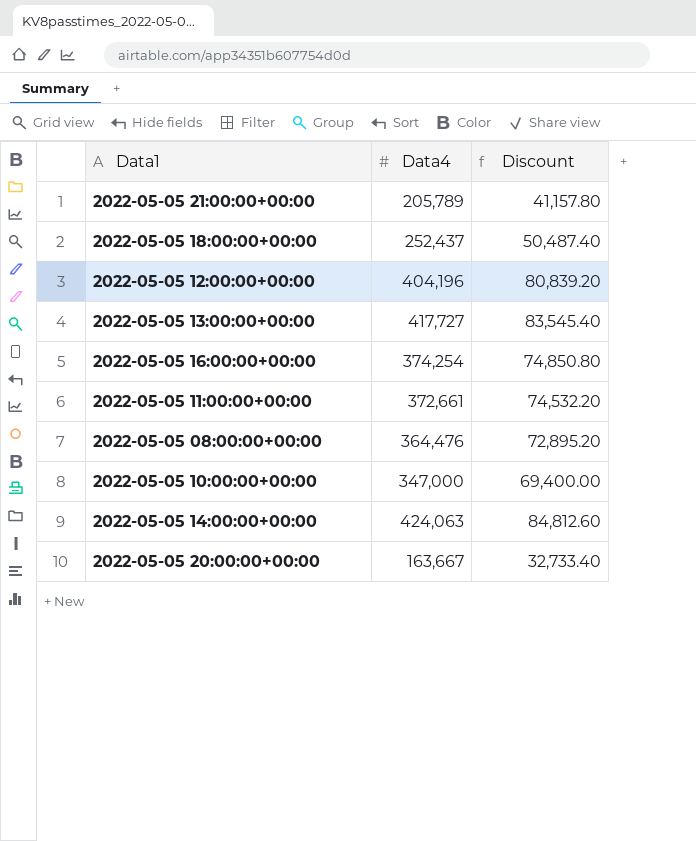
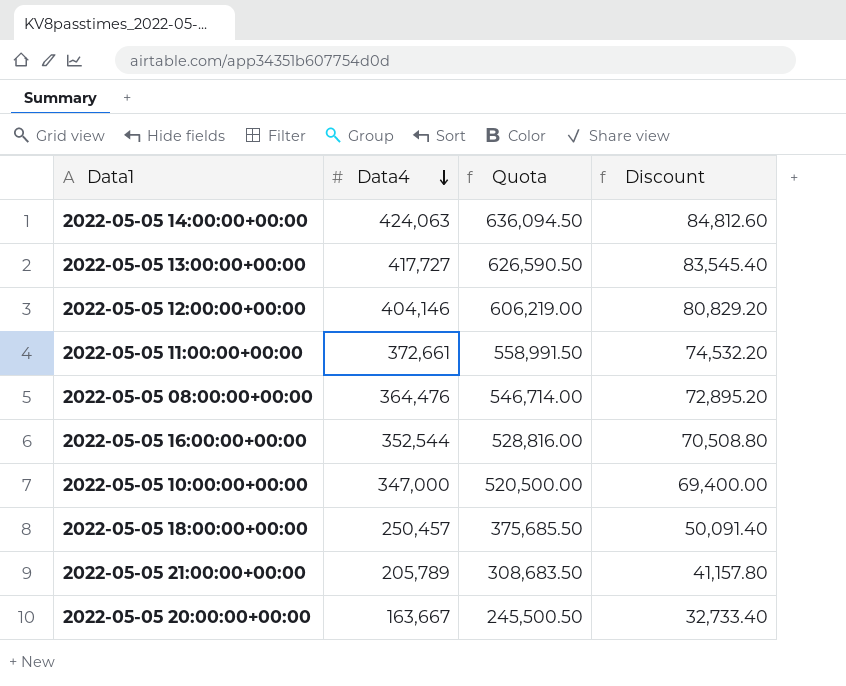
row order: none -> Data4 descending
column Quota | formula: none -> [Data4] * 1.5
2022-05-05 12:00:00+00:00 | Data4: 404,196 -> 404,146
2022-05-05 12:00:00+00:00 | Discount: 80,839.20 -> 80,829.20
2022-05-05 16:00:00+00:00 | Data4: 374,254 -> 352,544
2022-05-05 16:00:00+00:00 | Discount: 74,850.80 -> 70,508.80
2022-05-05 18:00:00+00:00 | Data4: 252,437 -> 250,457
2022-05-05 18:00:00+00:00 | Discount: 50,487.40 -> 50,091.40

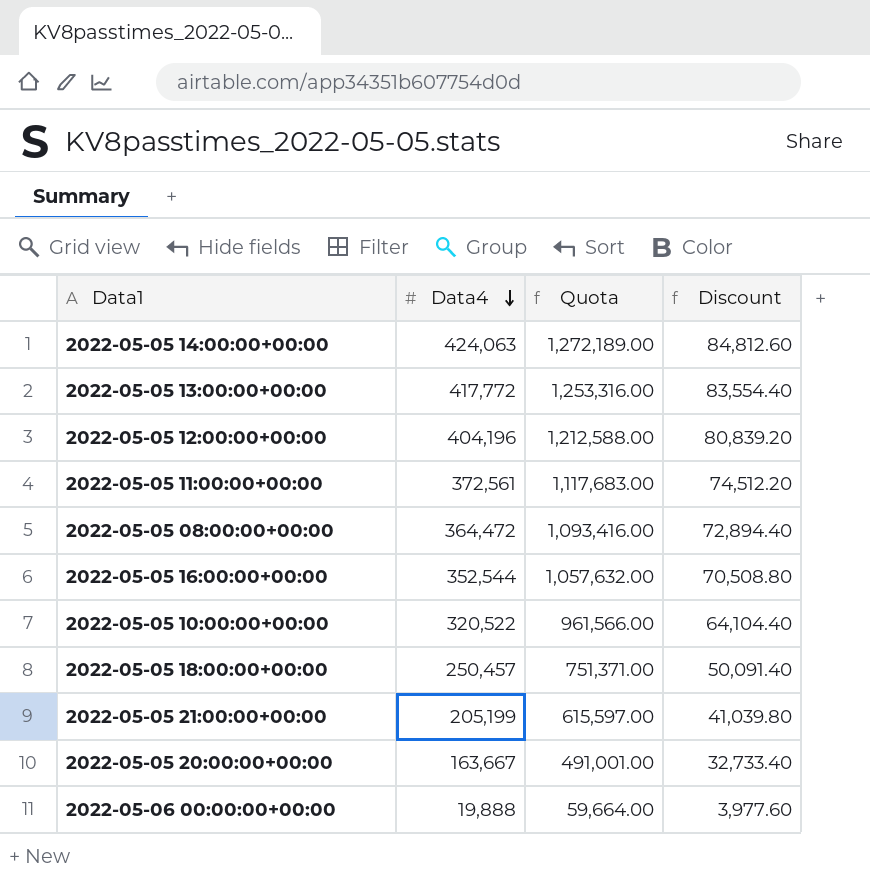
column Quota | formula: [Data4] * 1.5 -> [Data4] * 3
2022-05-05 13:00:00+00:00 | Data4: 417,727 -> 417,772
2022-05-05 13:00:00+00:00 | Discount: 83,545.40 -> 83,554.40
2022-05-05 12:00:00+00:00 | Data4: 404,146 -> 404,196
2022-05-05 12:00:00+00:00 | Discount: 80,829.20 -> 80,839.20
2022-05-05 11:00:00+00:00 | Data4: 372,661 -> 372,561
2022-05-05 11:00:00+00:00 | Discount: 74,532.20 -> 74,512.20
2022-05-05 08:00:00+00:00 | Data4: 364,476 -> 364,472
2022-05-05 08:00:00+00:00 | Discount: 72,895.20 -> 72,894.40
2022-05-05 10:00:00+00:00 | Data4: 347,000 -> 320,522
2022-05-05 10:00:00+00:00 | Discount: 69,400.00 -> 64,104.40
2022-05-05 21:00:00+00:00 | Data4: 205,789 -> 205,199
2022-05-05 21:00:00+00:00 | Discount: 41,157.80 -> 41,039.80
row 2022-05-06 00:00:00+00:00: none -> 19,888 | 59,664.00 | 3,977.60

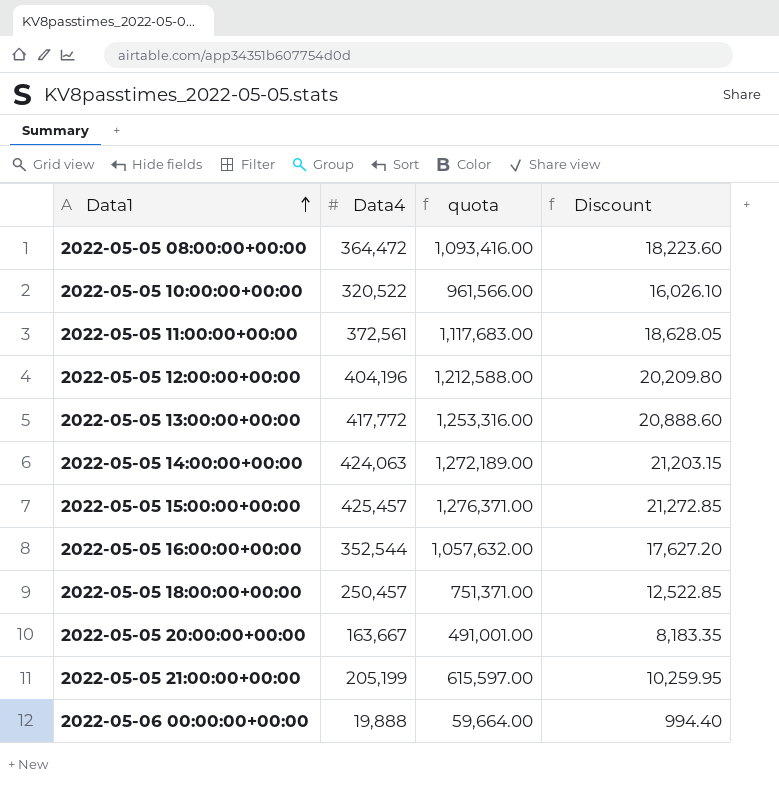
row order: Data4 descending -> Data1 ascending
column name: Quota -> quota
column Discount | formula: [Data4] * 0.2 -> [Data4] * 0.05
row 2022-05-05 15:00:00+00:00: none -> 425,457 | 1,276,371.00 | 21,272.85

